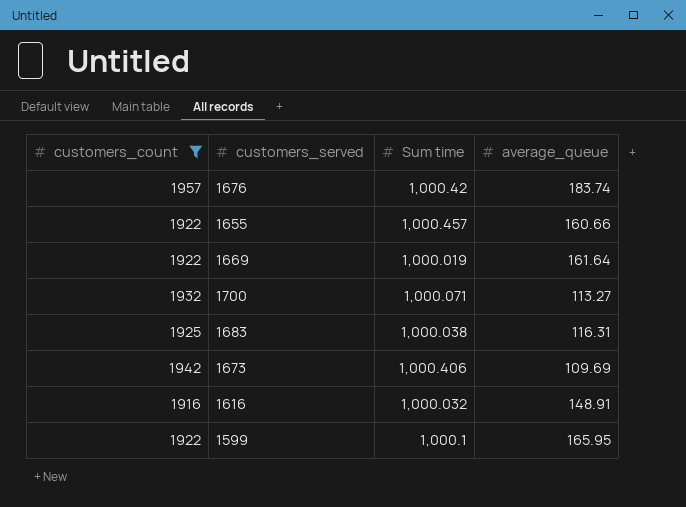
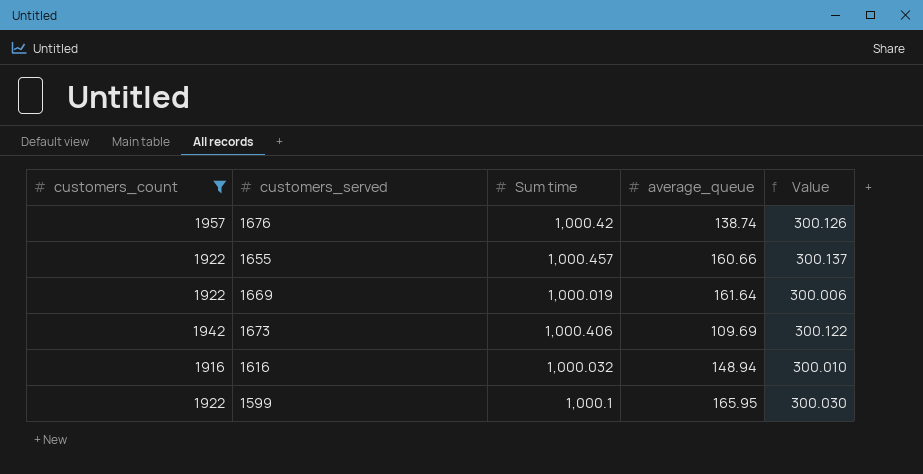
column Value | formula: none -> [Sum time] * 0.3
row 1700: 1932 | 1,000.071 | 113.27 -> none
row 1683: 1925 | 1,000.038 | 116.31 -> none
1676 | average_queue: 183.74 -> 138.74
1616 | average_queue: 148.91 -> 148.94

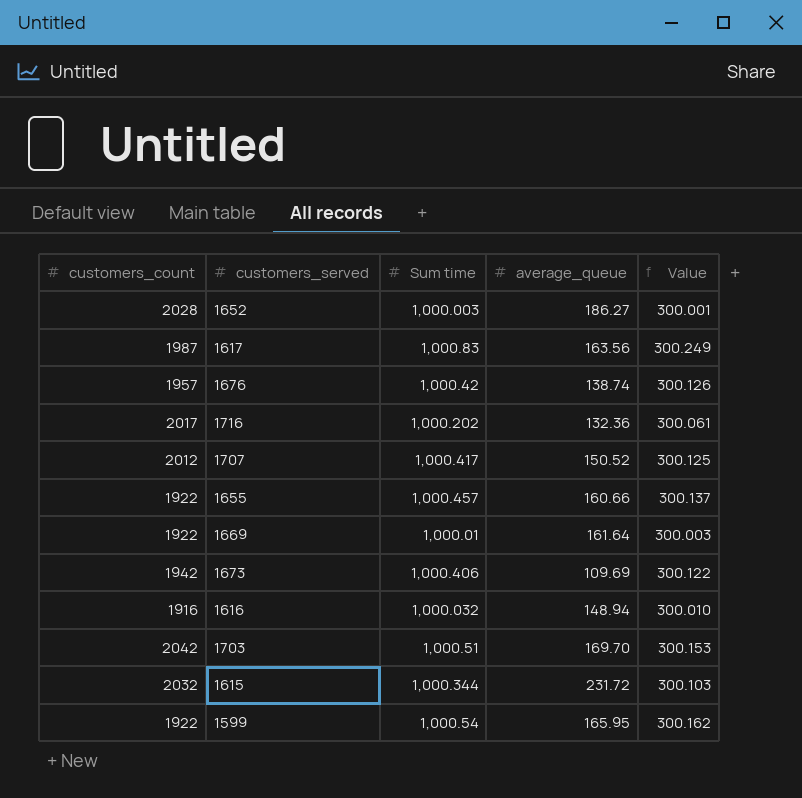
filter: customers_count <= 1957 -> none
1669 | Sum time: 1,000.019 -> 1,000.01
1669 | Value: 300.006 -> 300.003
1599 | Sum time: 1,000.1 -> 1,000.54
1599 | Value: 300.030 -> 300.162

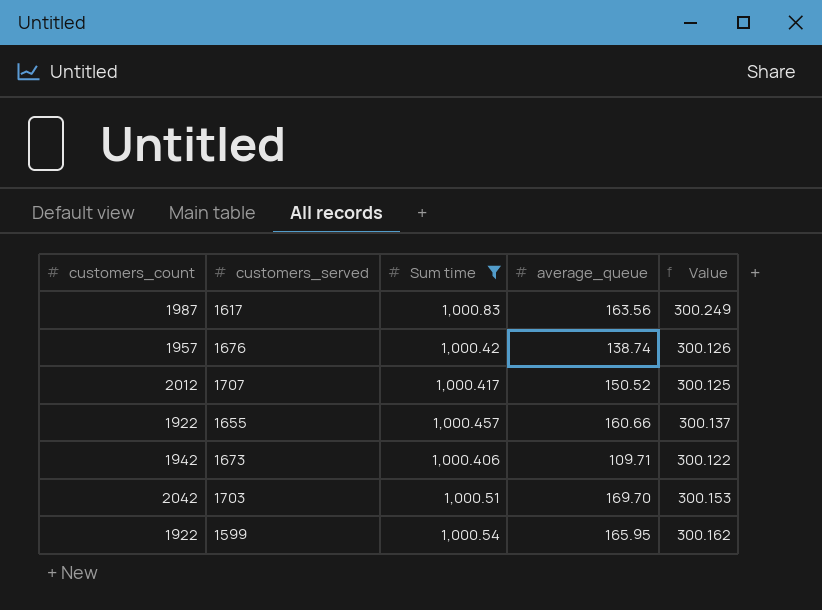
filter: none -> Sum time >= 1,000.406
1673 | average_queue: 109.69 -> 109.71

